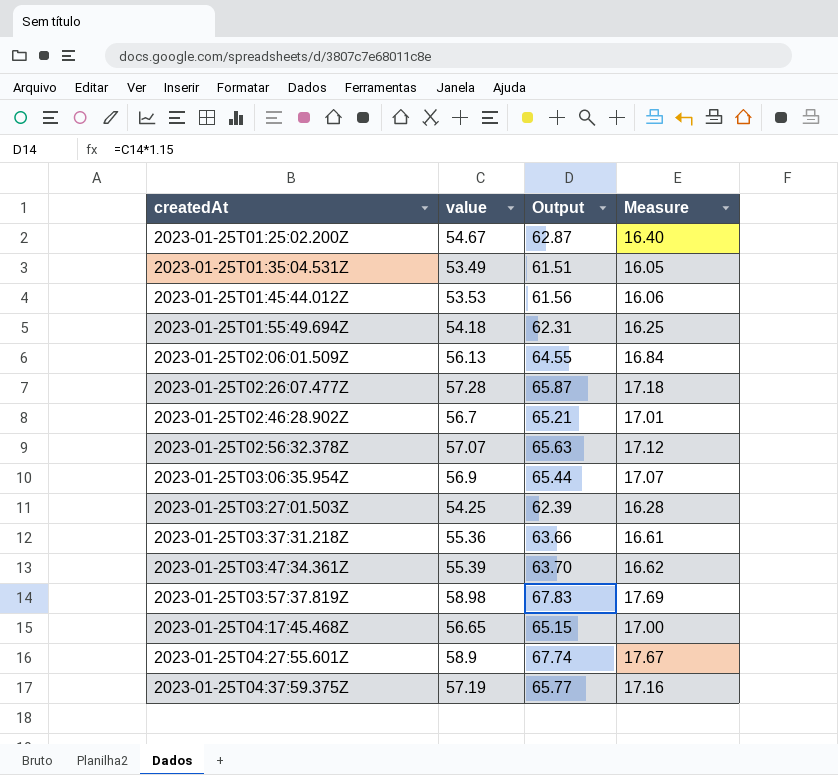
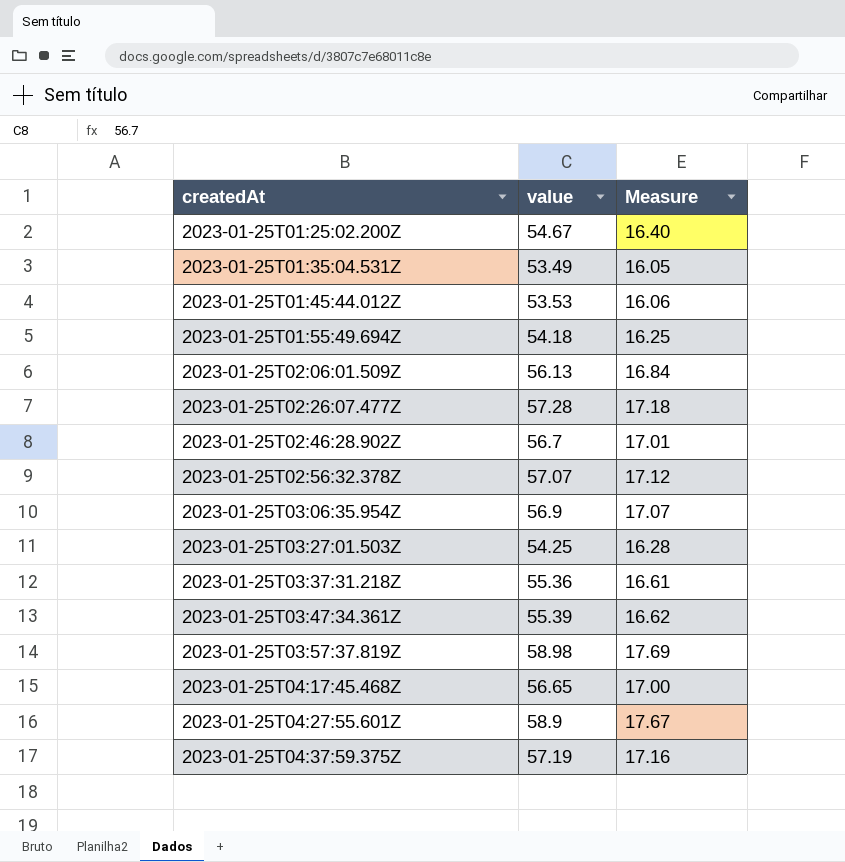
column Output | formula: [value] * 1.15 -> none

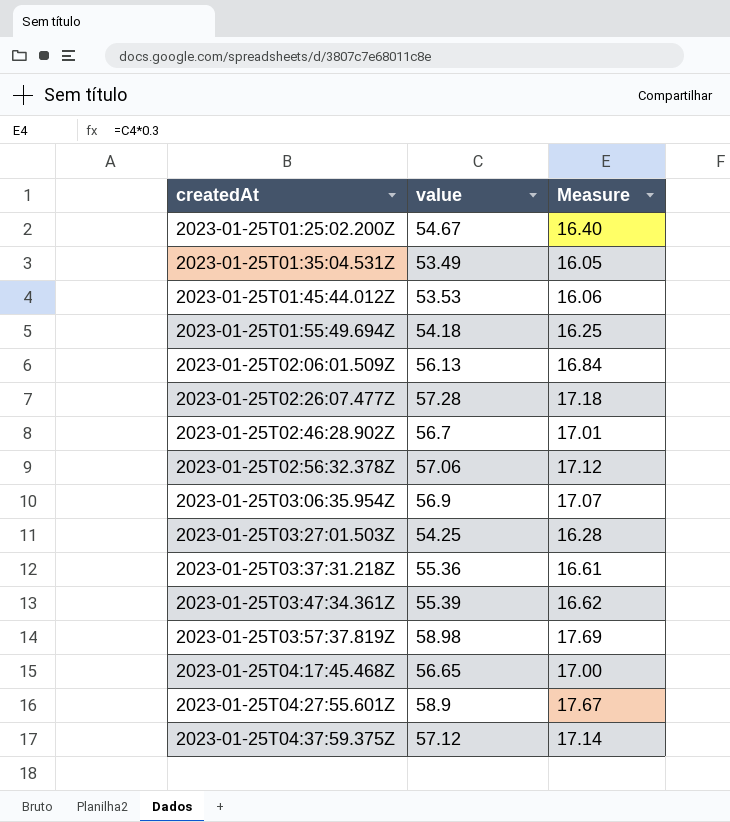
2023-01-25T02:56:32.378Z | value: 57.07 -> 57.06
2023-01-25T04:37:59.375Z | value: 57.19 -> 57.12
2023-01-25T04:37:59.375Z | Measure: 17.16 -> 17.14

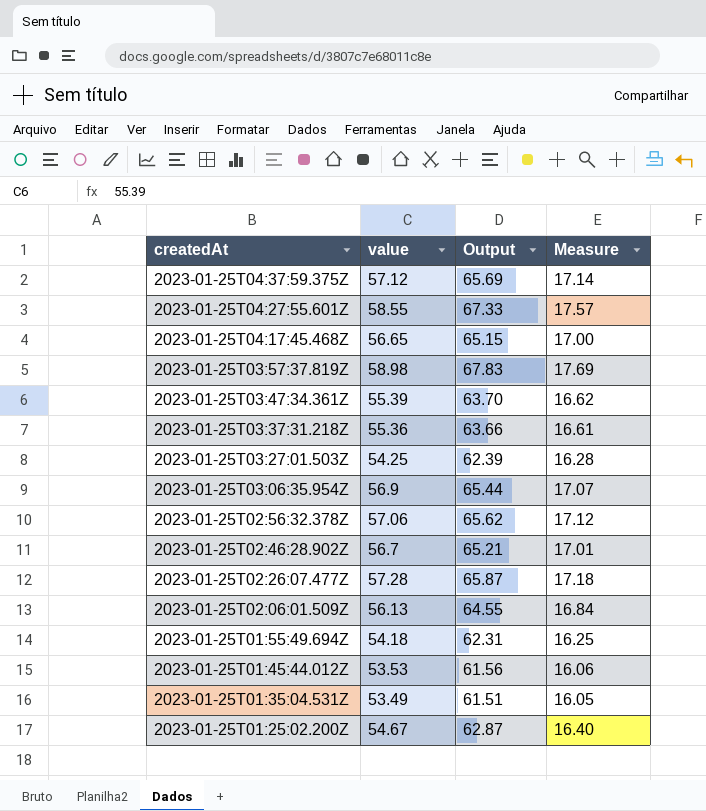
row order: createdAt ascending -> createdAt descending
column Output | formula: none -> [value] * 1.15
2023-01-25T04:27:55.601Z | value: 58.9 -> 58.55
2023-01-25T04:27:55.601Z | Measure: 17.67 -> 17.57

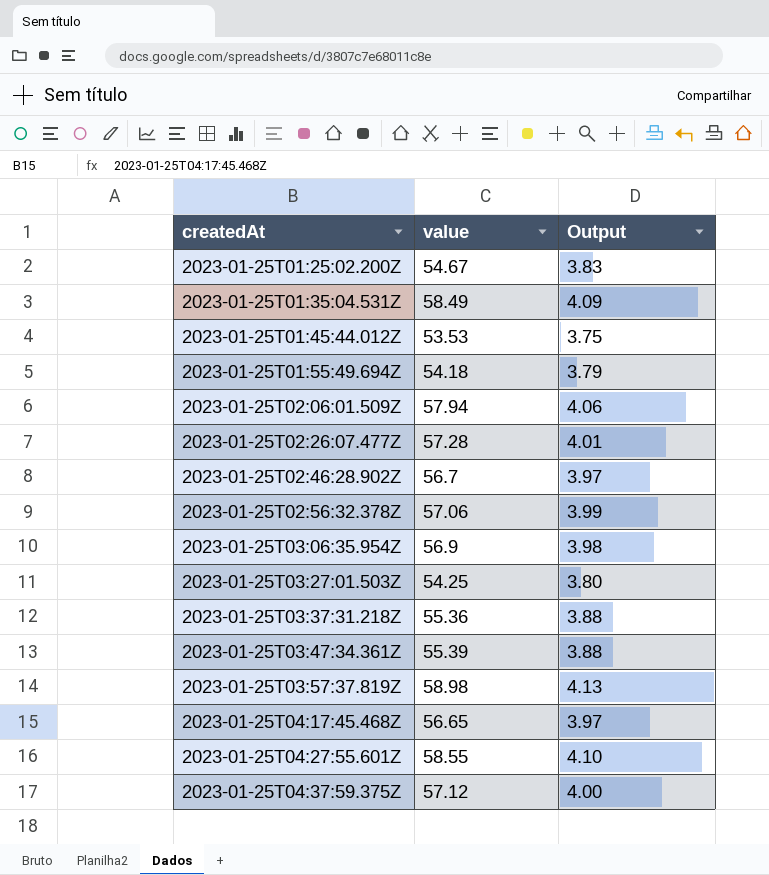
row order: createdAt descending -> createdAt ascending
column Measure | formula: [value] * 0.3 -> none
column Output | formula: [value] * 1.15 -> [value] * 0.07
2023-01-25T01:35:04.531Z | value: 53.49 -> 58.49
2023-01-25T02:06:01.509Z | value: 56.13 -> 57.94

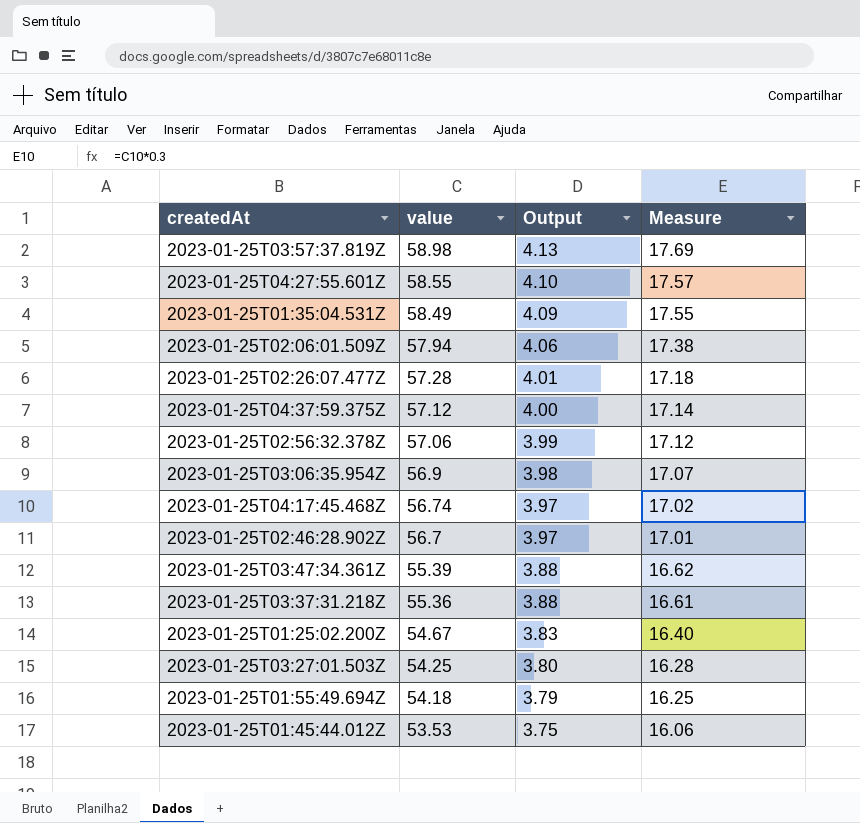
row order: createdAt ascending -> value descending
column Measure | formula: none -> [value] * 0.3
2023-01-25T04:17:45.468Z | value: 56.65 -> 56.74

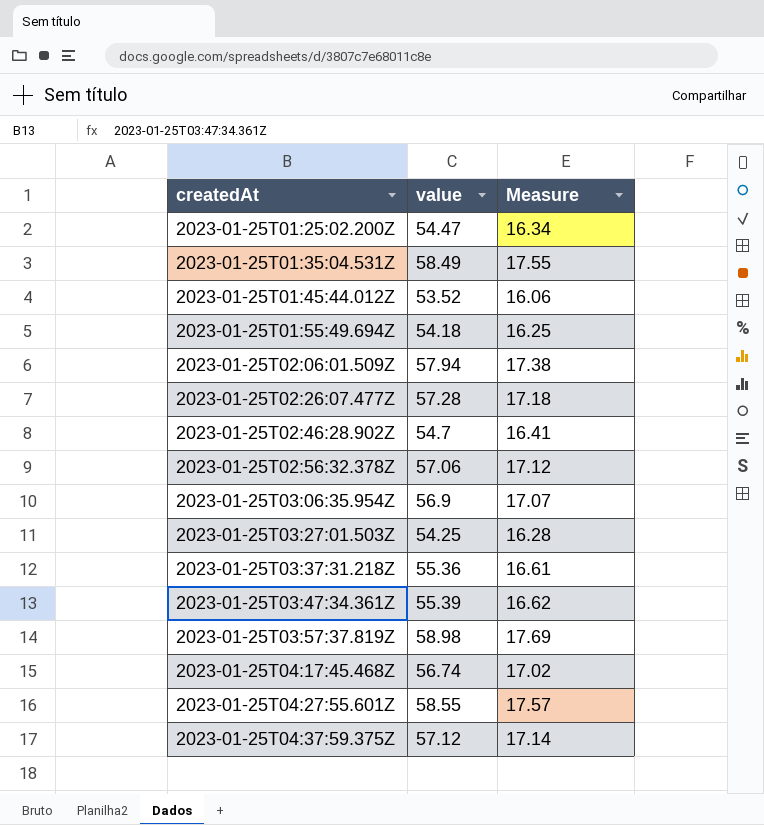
row order: value descending -> createdAt ascending
column Output | formula: [value] * 0.07 -> none
2023-01-25T01:25:02.200Z | value: 54.67 -> 54.47
2023-01-25T01:25:02.200Z | Measure: 16.40 -> 16.34
2023-01-25T01:45:44.012Z | value: 53.53 -> 53.52
2023-01-25T02:46:28.902Z | value: 56.7 -> 54.7
2023-01-25T02:46:28.902Z | Measure: 17.01 -> 16.41

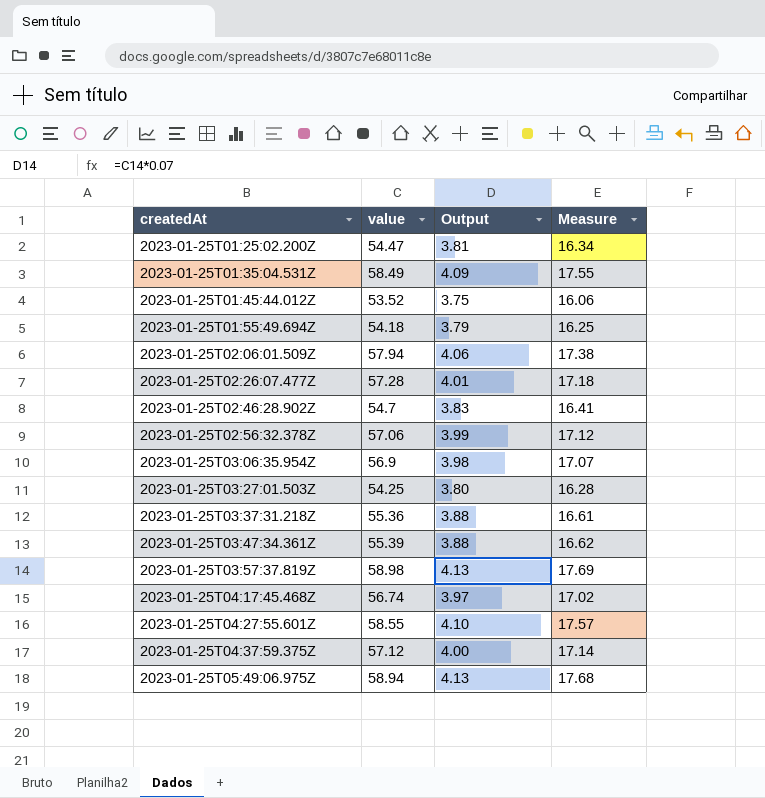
column Output | formula: none -> [value] * 0.07
row 2023-01-25T05:49:06.975Z: none -> 58.94 | 4.13 | 17.68

